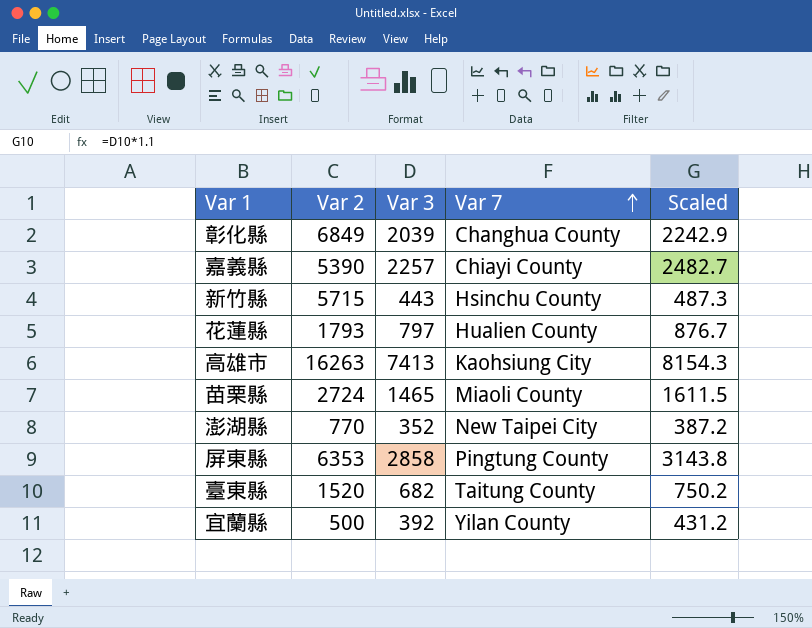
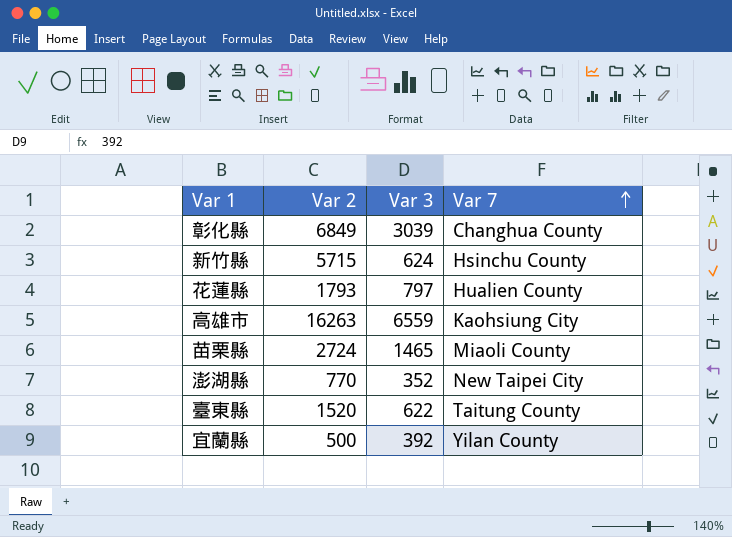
column Scaled | formula: [Var 3] * 1.1 -> none
row 嘉義縣: 5390 | 2257 | Chiayi County | 2482.7 -> none
row 屏東縣: 6353 | 2858 | Pingtung County | 3143.8 -> none
彰化縣 | Var 3: 2039 -> 3039
新竹縣 | Var 3: 443 -> 624
高雄市 | Var 3: 7413 -> 6559
臺東縣 | Var 3: 682 -> 622

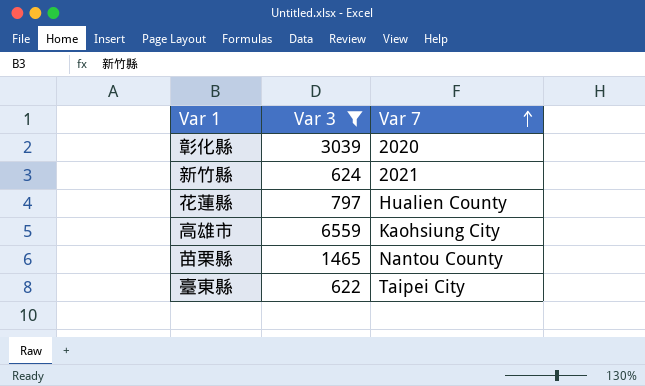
filter: none -> Var 3 >= 622
column Var 2 | position: 2 -> none
彰化縣 | Var 7: Changhua County -> 2020
新竹縣 | Var 7: Hsinchu County -> 2021
苗栗縣 | Var 7: Miaoli County -> Nantou County
臺東縣 | Var 7: Taitung County -> Taipei City

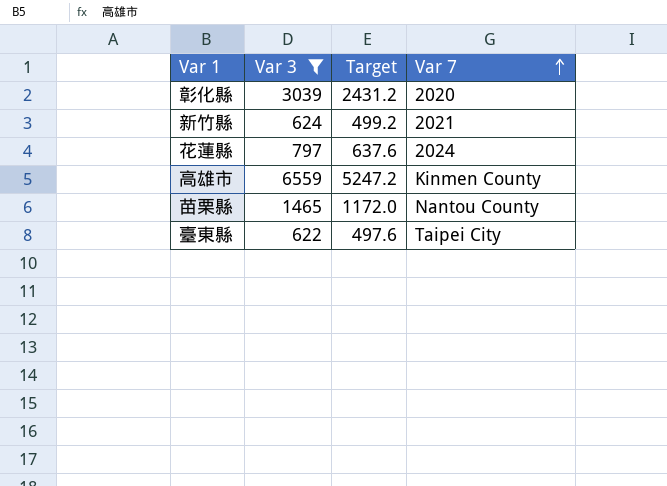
column Target | formula: none -> [Var 3] * 0.8
花蓮縣 | Var 7: Hualien County -> 2024
高雄市 | Var 7: Kaohsiung City -> Kinmen County

